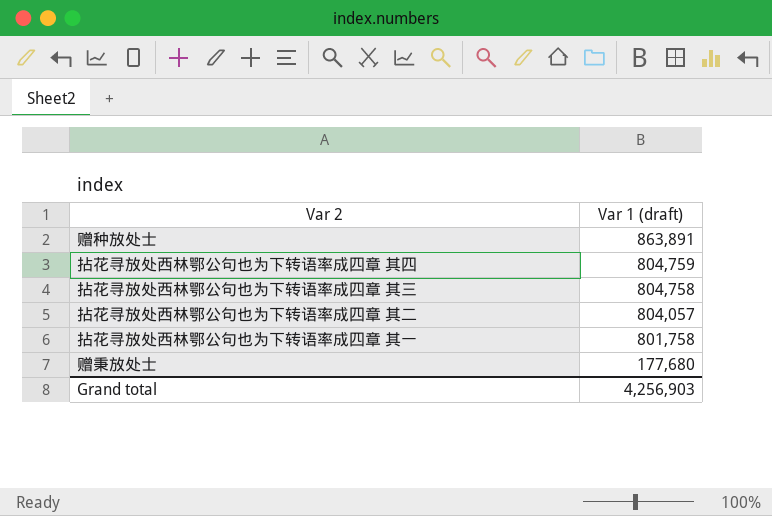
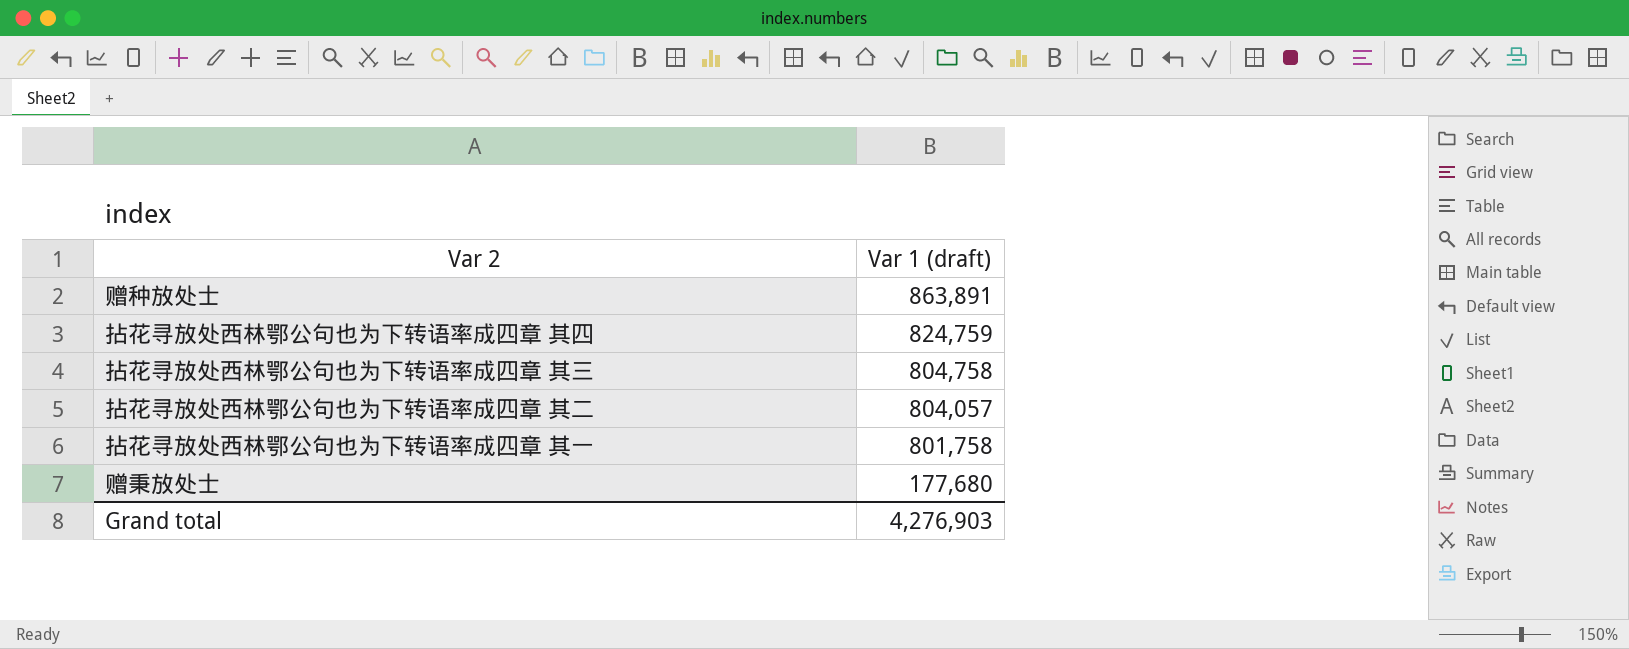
拈花寻放处西林鄂公句也为下转语率成四章 其四 | Var 1 (draft): 804,759 -> 824,759
Grand total | Var 1 (draft): 4,256,903 -> 4,276,903

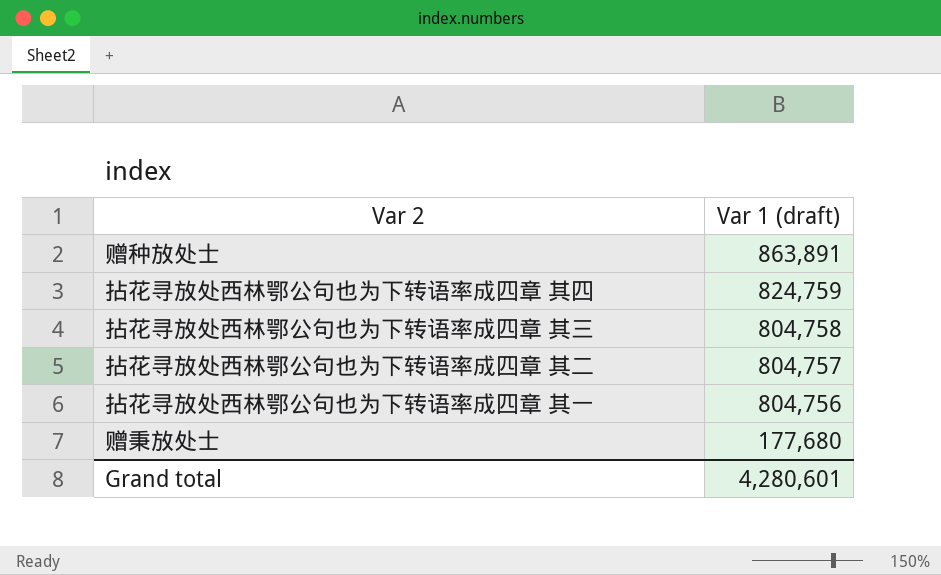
拈花寻放处西林鄂公句也为下转语率成四章 其二 | Var 1 (draft): 804,057 -> 804,757
拈花寻放处西林鄂公句也为下转语率成四章 其一 | Var 1 (draft): 801,758 -> 804,756
Grand total | Var 1 (draft): 4,276,903 -> 4,280,601

